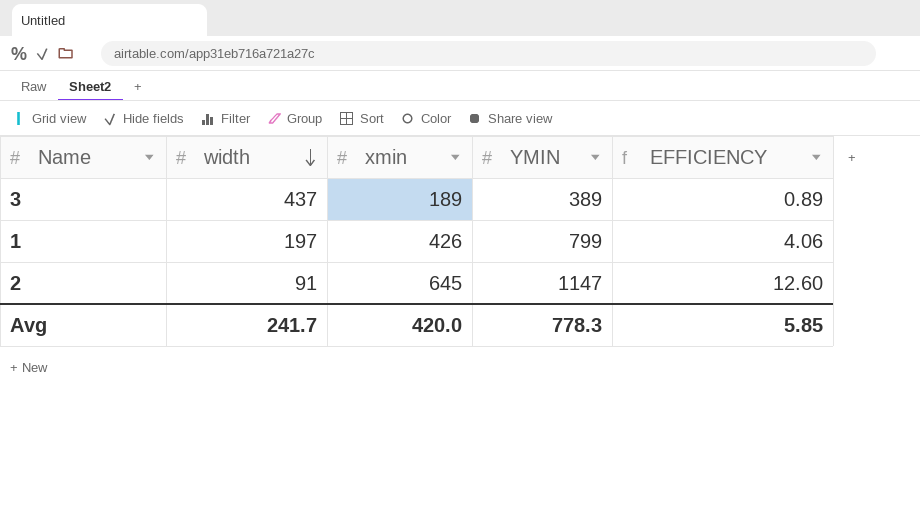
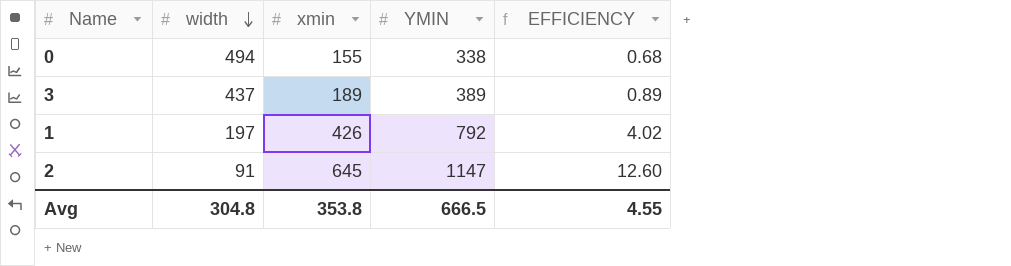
row 0: none -> 494 | 155 | 338 | 0.68
1 | YMIN: 799 -> 792
1 | EFFICIENCY: 4.06 -> 4.02
Avg | width: 241.7 -> 304.8
Avg | xmin: 420.0 -> 353.8
Avg | YMIN: 778.3 -> 666.5
Avg | EFFICIENCY: 5.85 -> 4.55

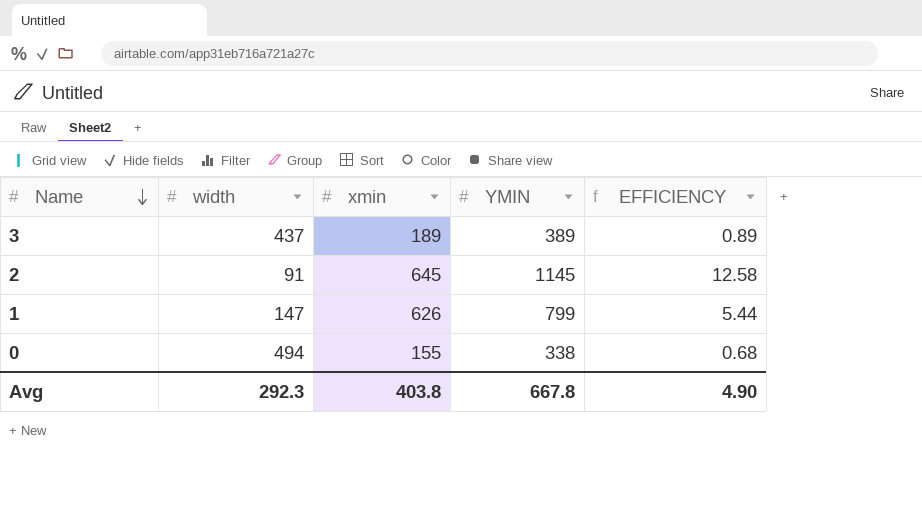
row order: width descending -> Name descending
2 | YMIN: 1147 -> 1145
2 | EFFICIENCY: 12.60 -> 12.58
1 | width: 197 -> 147
1 | xmin: 426 -> 626
1 | YMIN: 792 -> 799
1 | EFFICIENCY: 4.02 -> 5.44
Avg | width: 304.8 -> 292.3
Avg | xmin: 353.8 -> 403.8
Avg | YMIN: 666.5 -> 667.8
Avg | EFFICIENCY: 4.55 -> 4.90

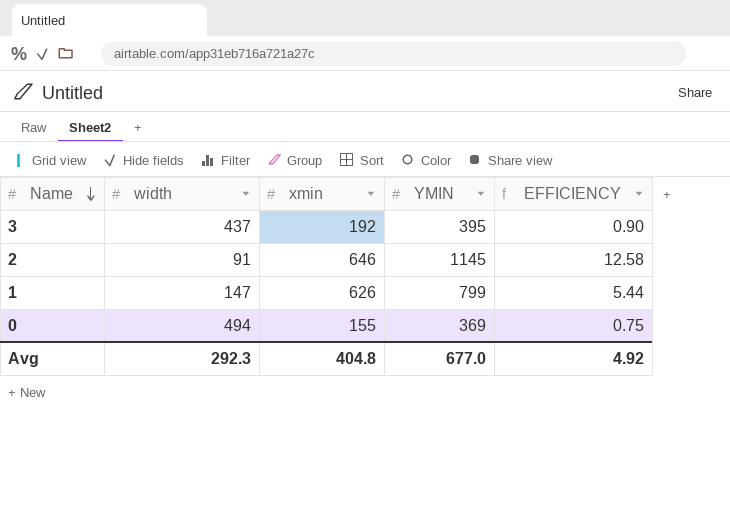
3 | xmin: 189 -> 192
3 | YMIN: 389 -> 395
3 | EFFICIENCY: 0.89 -> 0.90
2 | xmin: 645 -> 646
0 | YMIN: 338 -> 369
0 | EFFICIENCY: 0.68 -> 0.75
Avg | xmin: 403.8 -> 404.8
Avg | YMIN: 667.8 -> 677.0
Avg | EFFICIENCY: 4.90 -> 4.92

